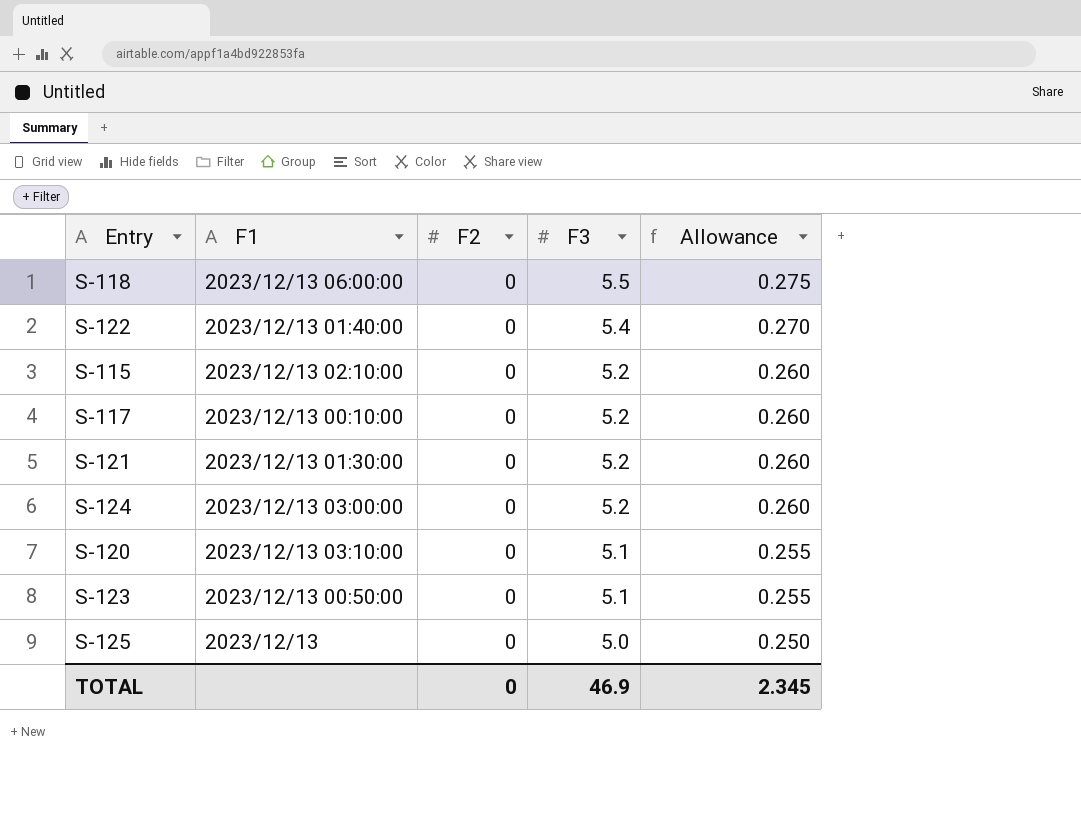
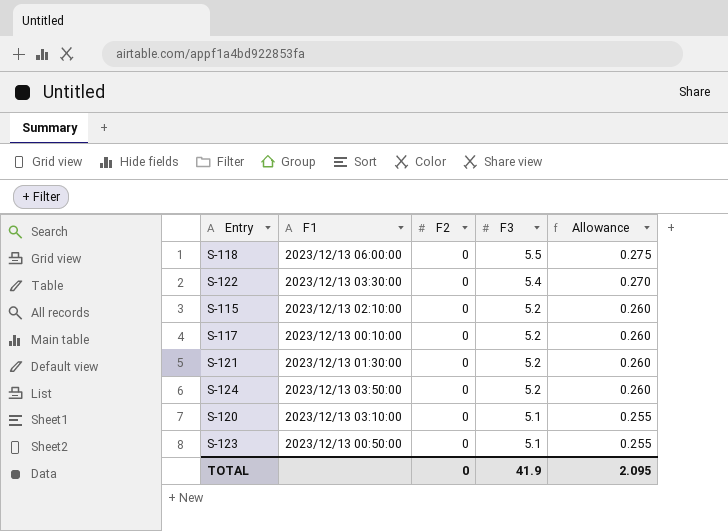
row S-125: 2023/12/13 | 0 | 5.0 | 0.250 -> none
S-122 | F1: 2023/12/13 01:40:00 -> 2023/12/13 03:30:00
S-124 | F1: 2023/12/13 03:00:00 -> 2023/12/13 03:50:00
TOTAL | F3: 46.9 -> 41.9
TOTAL | Allowance: 2.345 -> 2.095

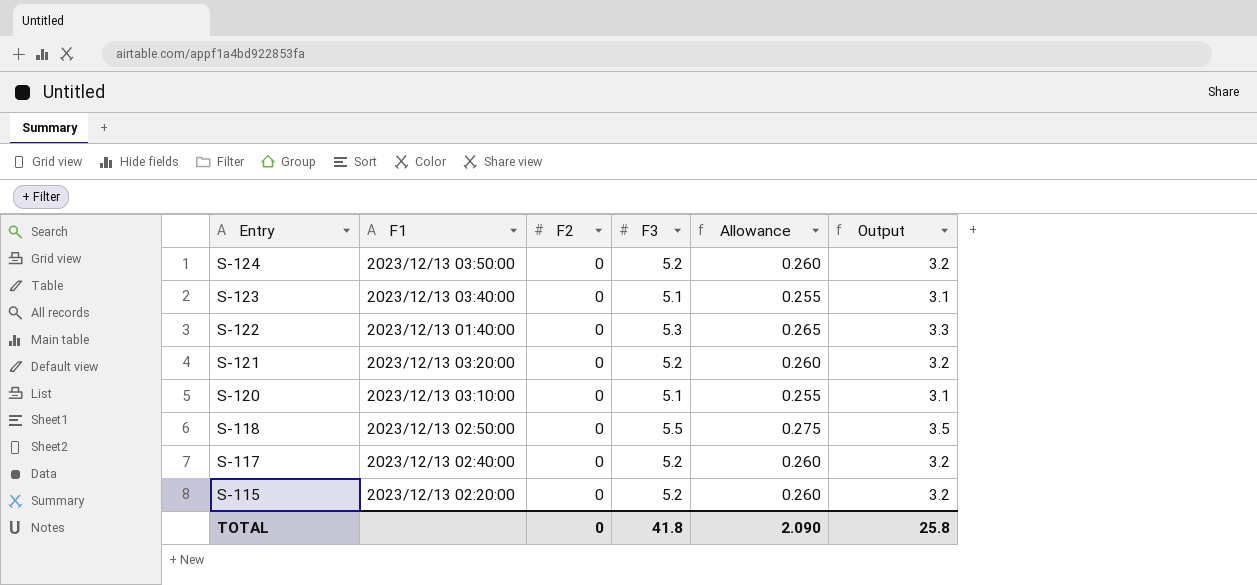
row order: F3 descending -> Entry descending
column Output | formula: none -> [F3] - 2
S-123 | F1: 2023/12/13 00:50:00 -> 2023/12/13 03:40:00
S-122 | F1: 2023/12/13 03:30:00 -> 2023/12/13 01:40:00
S-122 | F3: 5.4 -> 5.3
S-122 | Allowance: 0.270 -> 0.265
S-121 | F1: 2023/12/13 01:30:00 -> 2023/12/13 03:20:00
S-118 | F1: 2023/12/13 06:00:00 -> 2023/12/13 02:50:00
S-117 | F1: 2023/12/13 00:10:00 -> 2023/12/13 02:40:00
S-115 | F1: 2023/12/13 02:10:00 -> 2023/12/13 02:20:00
TOTAL | F3: 41.9 -> 41.8
TOTAL | Allowance: 2.095 -> 2.090

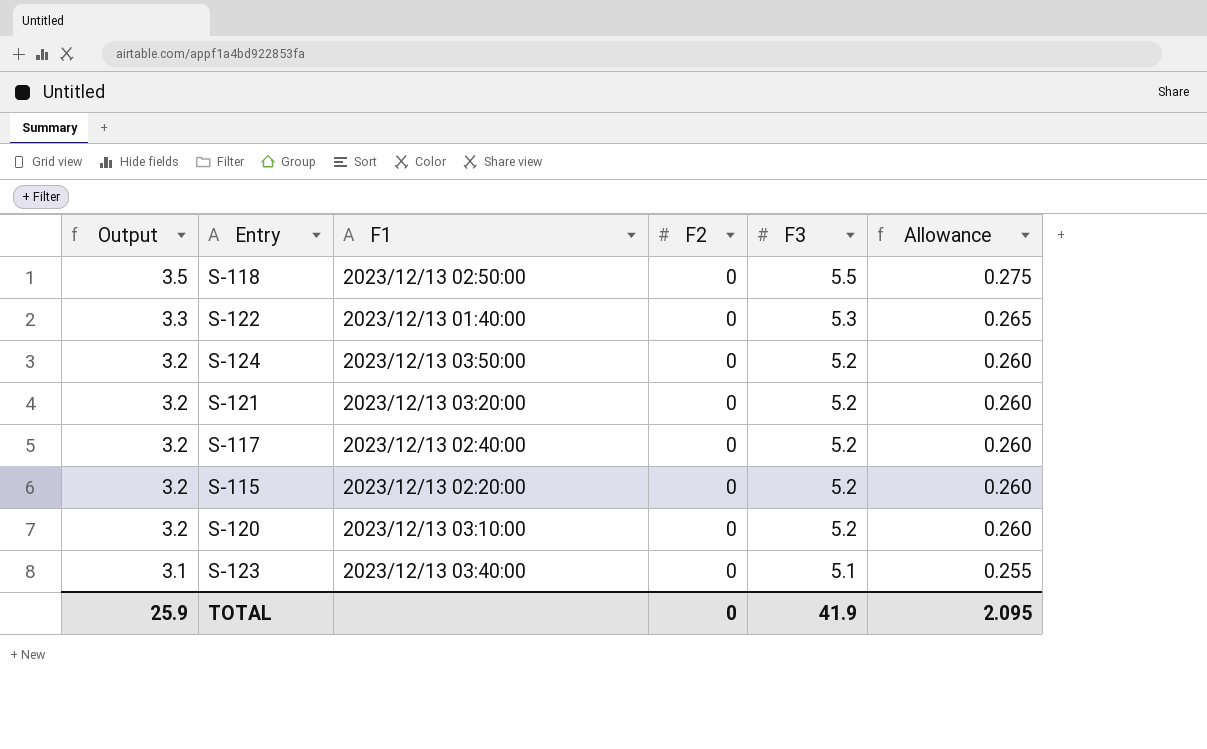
row order: Entry descending -> Output descending
column Output | position: 6 -> 1
S-120 | Output: 3.1 -> 3.2
S-120 | F3: 5.1 -> 5.2
S-120 | Allowance: 0.255 -> 0.260
TOTAL | Output: 25.8 -> 25.9
TOTAL | F3: 41.8 -> 41.9
TOTAL | Allowance: 2.090 -> 2.095

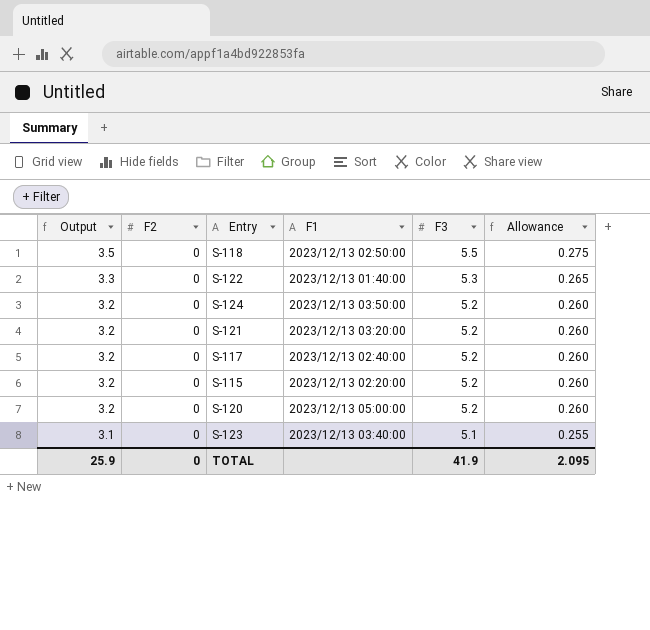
column F2 | position: 4 -> 2
S-120 | F1: 2023/12/13 03:10:00 -> 2023/12/13 05:00:00

